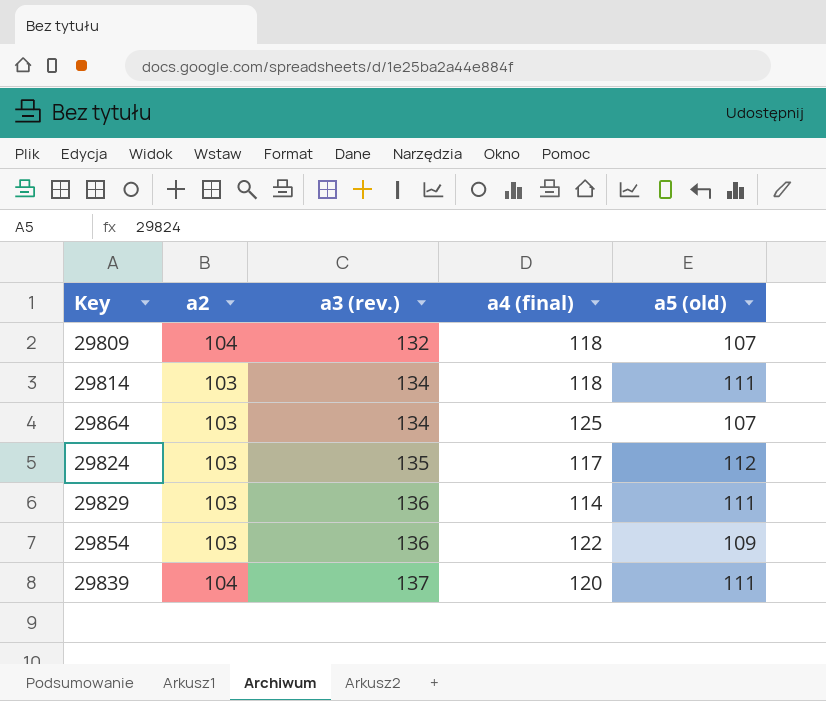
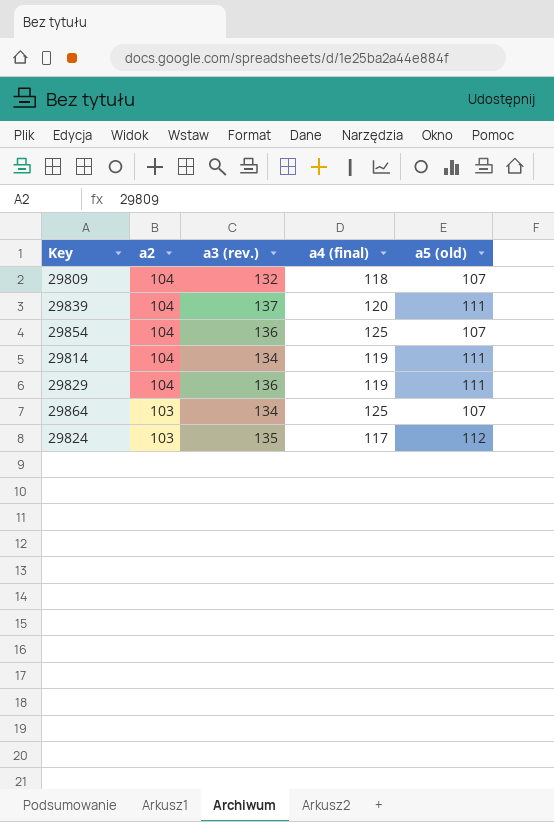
row order: a3 (rev.) ascending -> a2 descending
29854 | a2: 103 -> 104
29854 | a4 (final): 122 -> 125
29854 | a5 (old): 109 -> 107
29814 | a2: 103 -> 104
29814 | a4 (final): 118 -> 119
29829 | a2: 103 -> 104
29829 | a4 (final): 114 -> 119

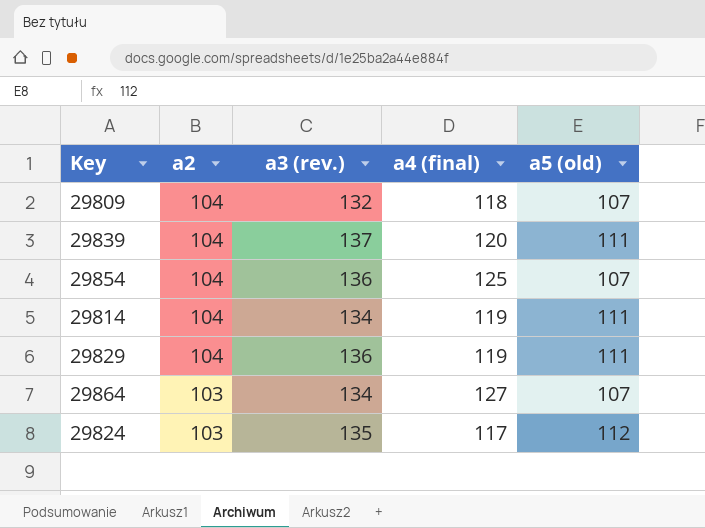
29864 | a4 (final): 125 -> 127

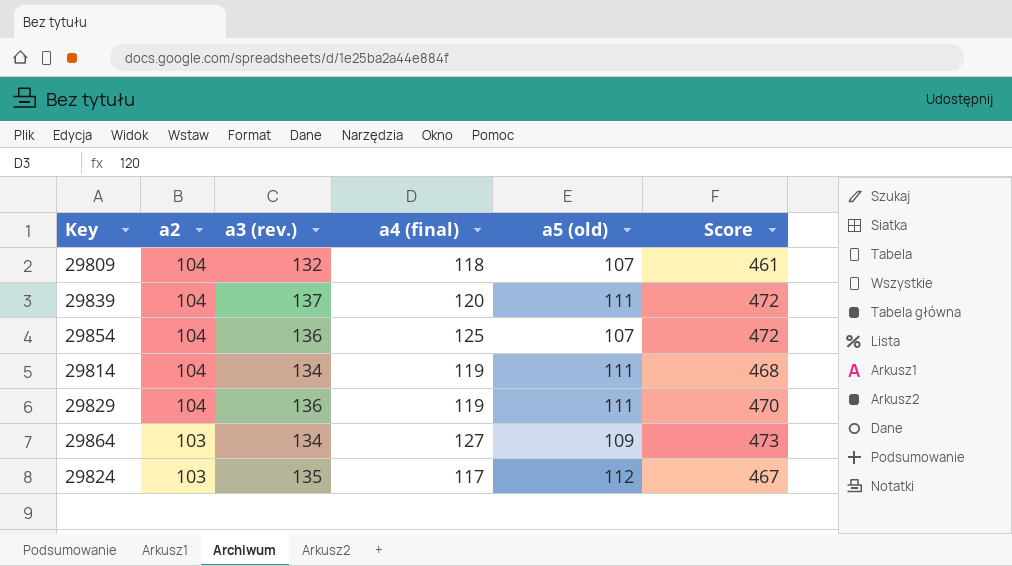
column Score | formula: none -> [a2] + [a3 (rev.)] + [a4 (final)] + [a5 (old)]
29864 | a5 (old): 107 -> 109

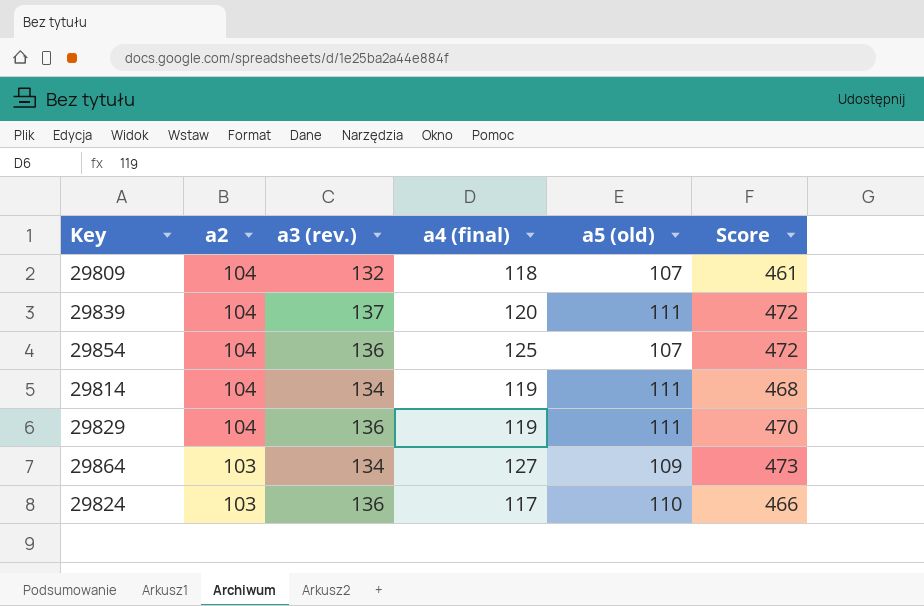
29824 | a3 (rev.): 135 -> 136
29824 | a5 (old): 112 -> 110
29824 | Score: 467 -> 466

